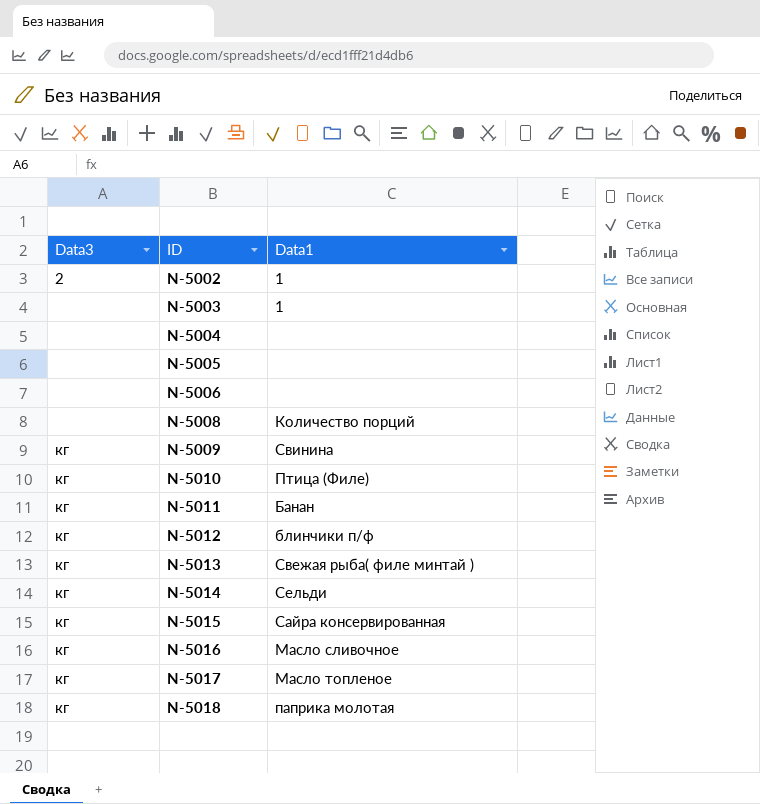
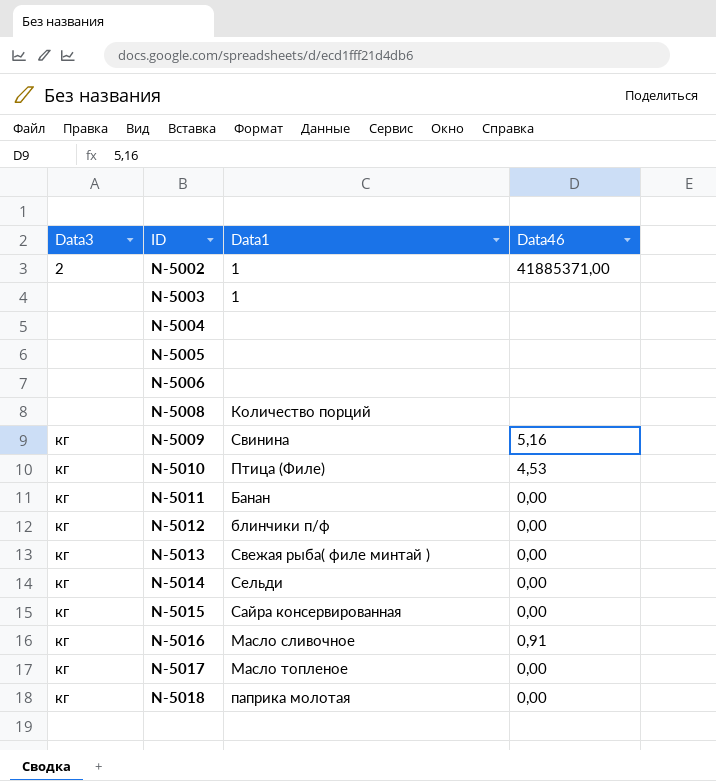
column Data46 | position: none -> 4

